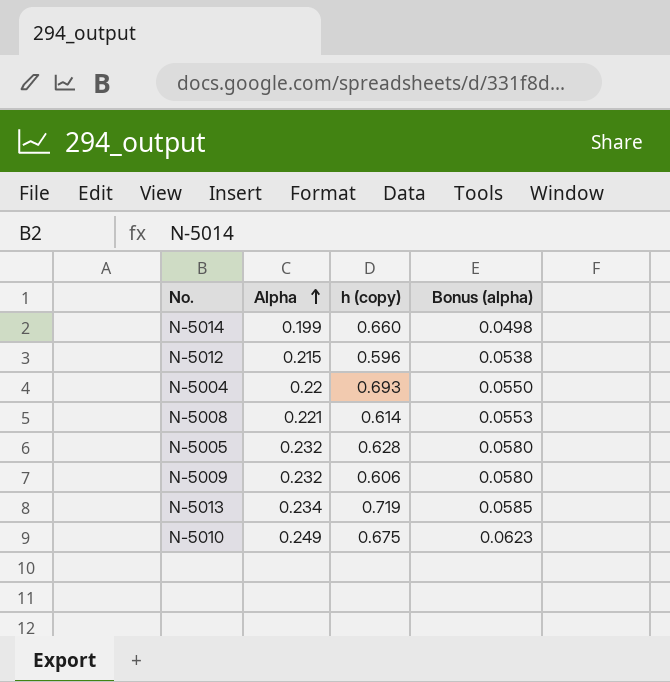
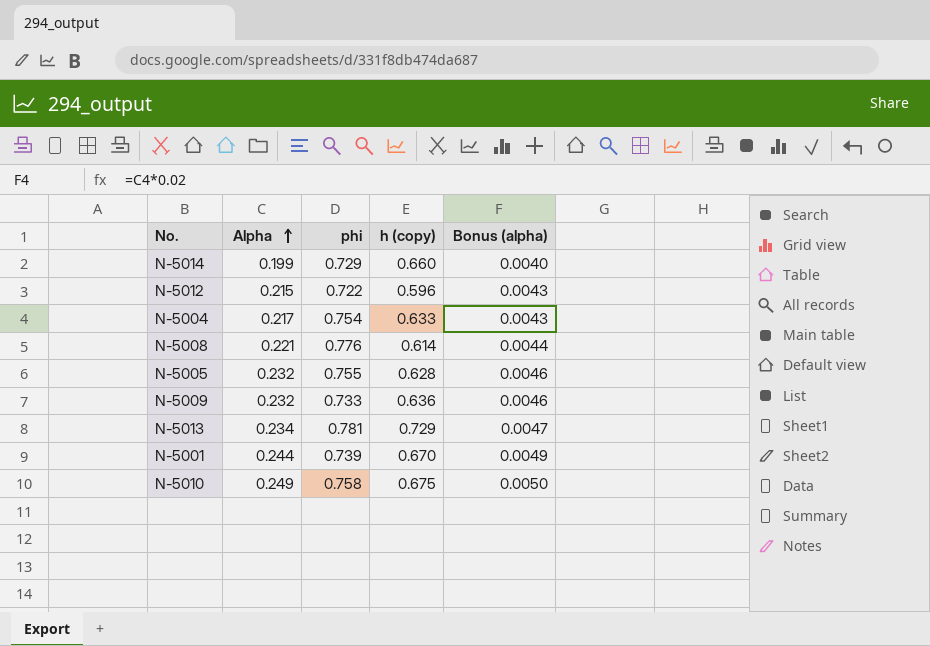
column phi | position: none -> 3
column Bonus (alpha) | formula: [Alpha] * 0.25 -> [Alpha] * 0.02
N-5004 | Alpha: 0.22 -> 0.217
N-5004 | h (copy): 0.693 -> 0.633
N-5009 | h (copy): 0.606 -> 0.636
N-5013 | h (copy): 0.719 -> 0.729
row N-5001: none -> 0.244 | 0.739 | 0.670 | 0.0049

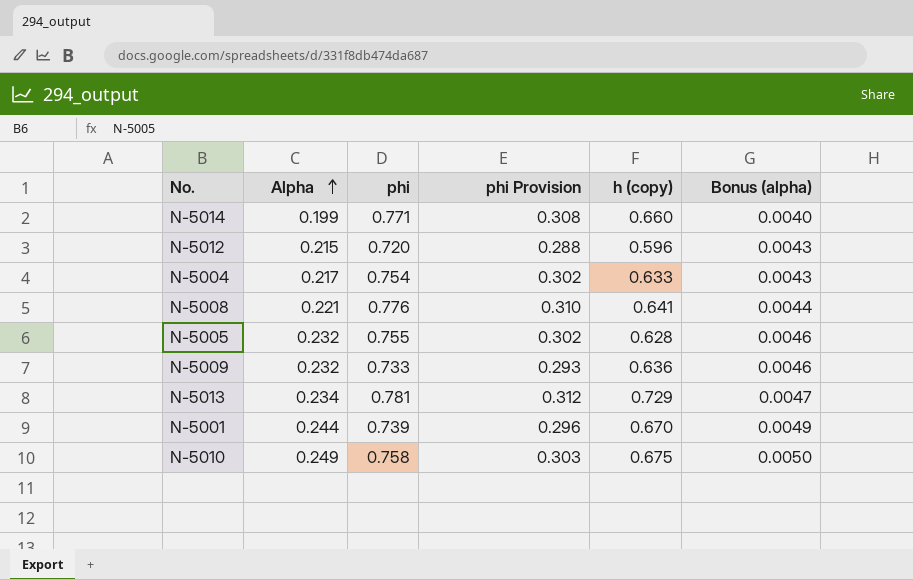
column phi Provision | formula: none -> [phi] * 0.4
N-5014 | phi: 0.729 -> 0.771
N-5012 | phi: 0.722 -> 0.720
N-5008 | h (copy): 0.614 -> 0.641

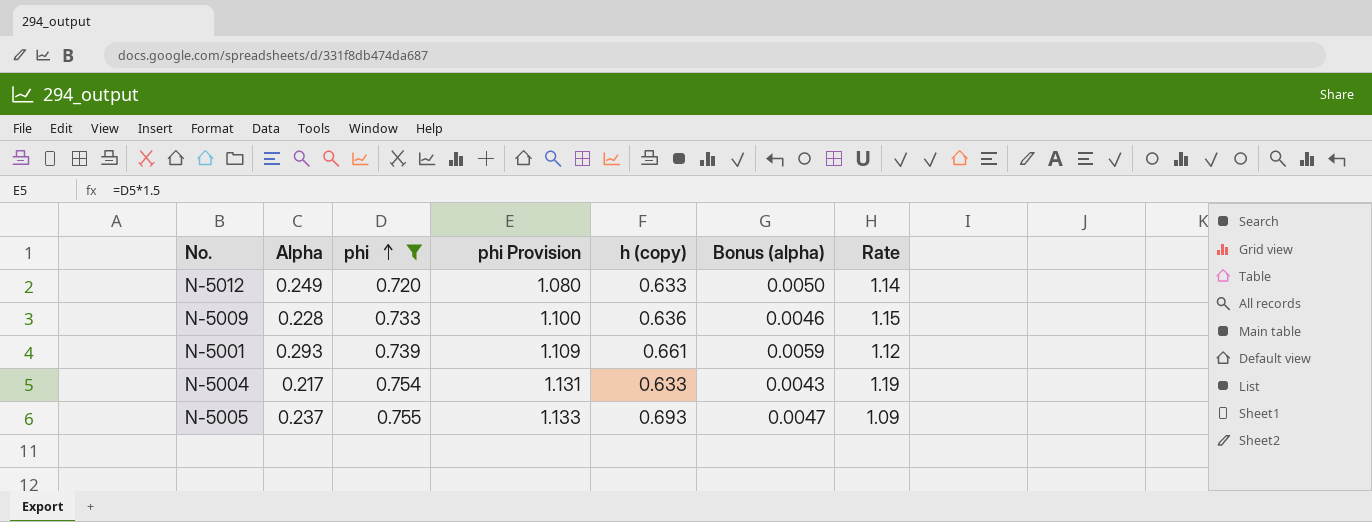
filter: none -> phi <= 0.755
row order: Alpha ascending -> phi ascending
column phi Provision | formula: [phi] * 0.4 -> [phi] * 1.5
column Rate | formula: none -> [phi] / [h (copy)]
N-5012 | Alpha: 0.215 -> 0.249
N-5012 | h (copy): 0.596 -> 0.633
N-5012 | Bonus (alpha): 0.0043 -> 0.0050
N-5009 | Alpha: 0.232 -> 0.228
N-5001 | Alpha: 0.244 -> 0.293
N-5001 | h (copy): 0.670 -> 0.661
N-5001 | Bonus (alpha): 0.0049 -> 0.0059
N-5005 | Alpha: 0.232 -> 0.237
N-5005 | h (copy): 0.628 -> 0.693
N-5005 | Bonus (alpha): 0.0046 -> 0.0047

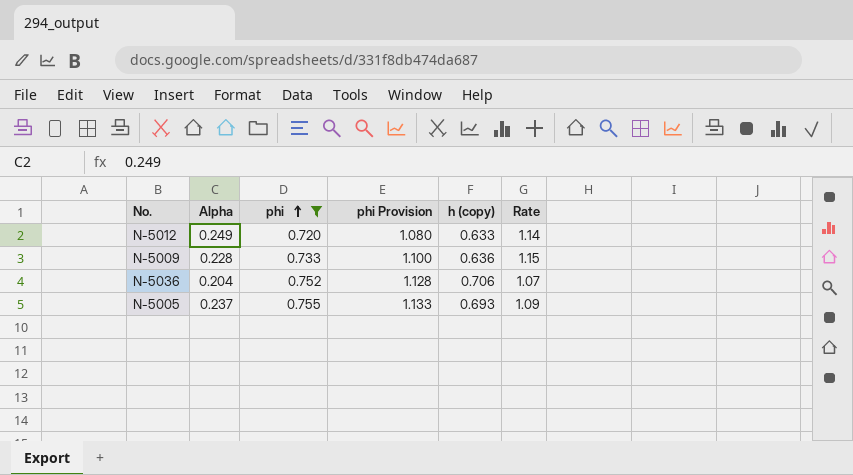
column Bonus (alpha) | formula: [Alpha] * 0.02 -> none
row N-5001: 0.293 | 0.739 | 1.109 | 0.661 | 0.0059 | 1.12 -> none
row N-5004: 0.217 | 0.754 | 1.131 | 0.633 | 0.0043 | 1.19 -> none
row N-5036: none -> 0.204 | 0.752 | 1.128 | 0.706 | 1.07

